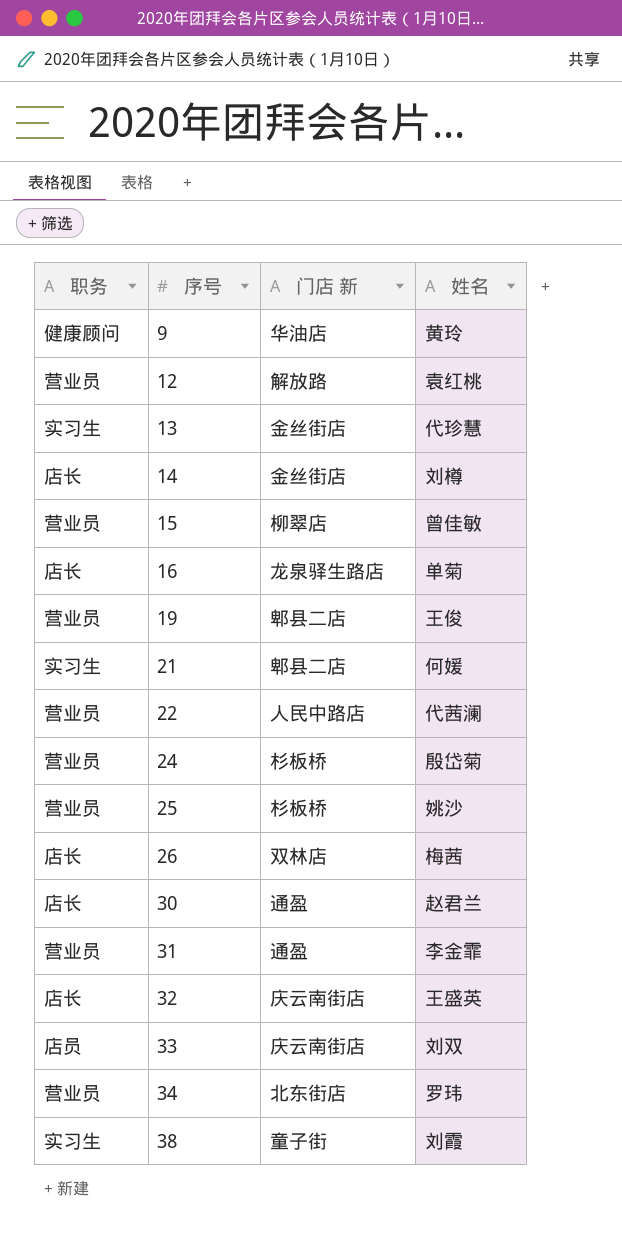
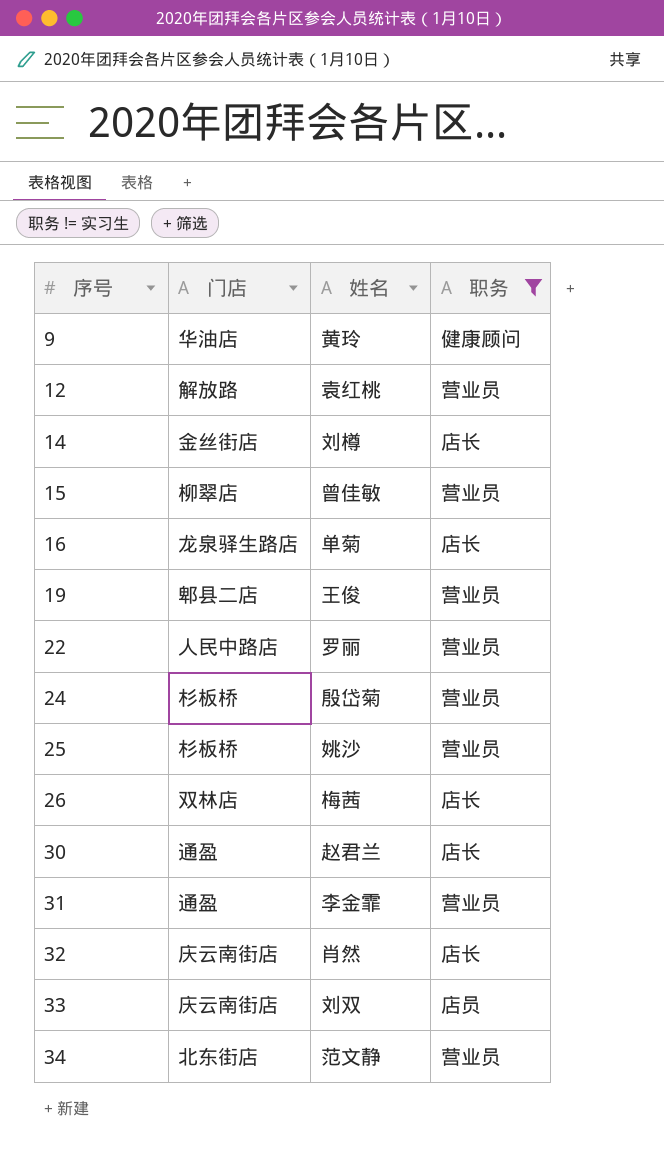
filter: none -> 职务 != 实习生
column name: 门店 新 -> 门店
column 职务 | position: 1 -> 4
22 | 姓名: 代茜澜 -> 罗丽
32 | 姓名: 王盛英 -> 肖然
34 | 姓名: 罗玮 -> 范文静

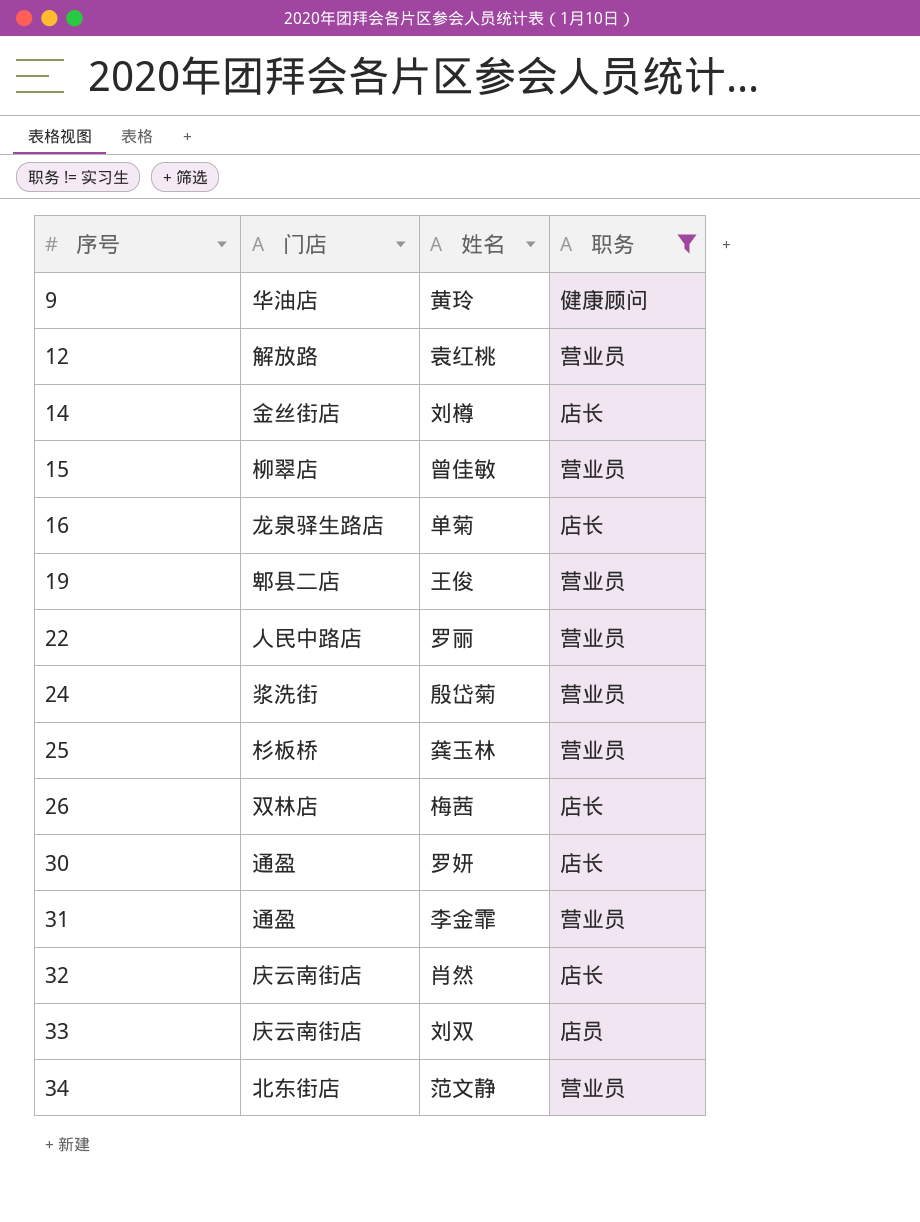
24 | 门店: 杉板桥 -> 浆洗街
25 | 姓名: 姚沙 -> 龚玉林
30 | 姓名: 赵君兰 -> 罗妍

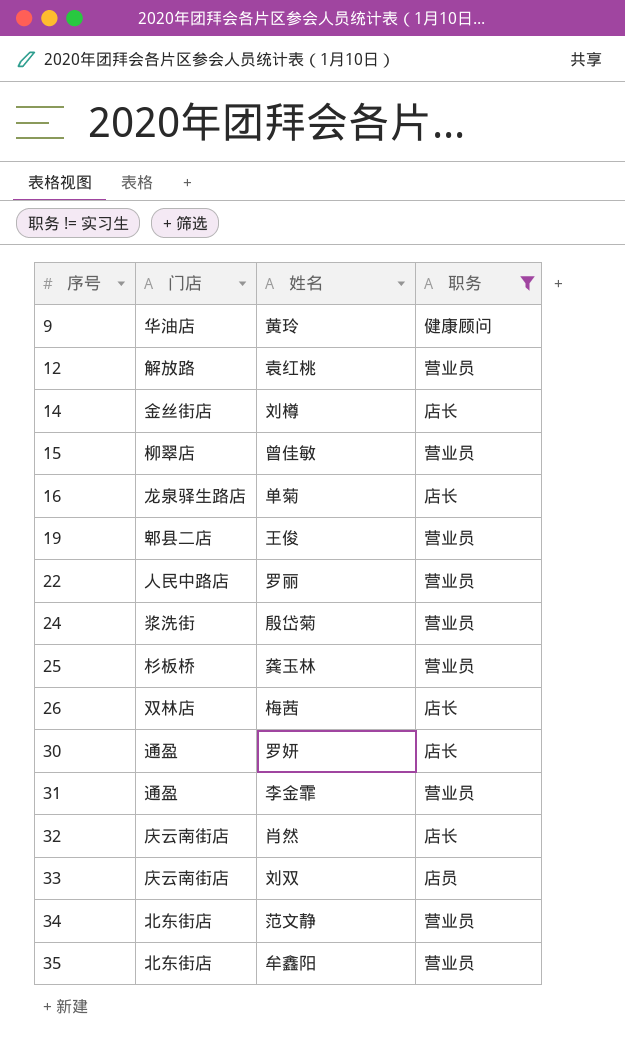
row 35: none -> 北东街店 | 牟鑫阳 | 营业员

